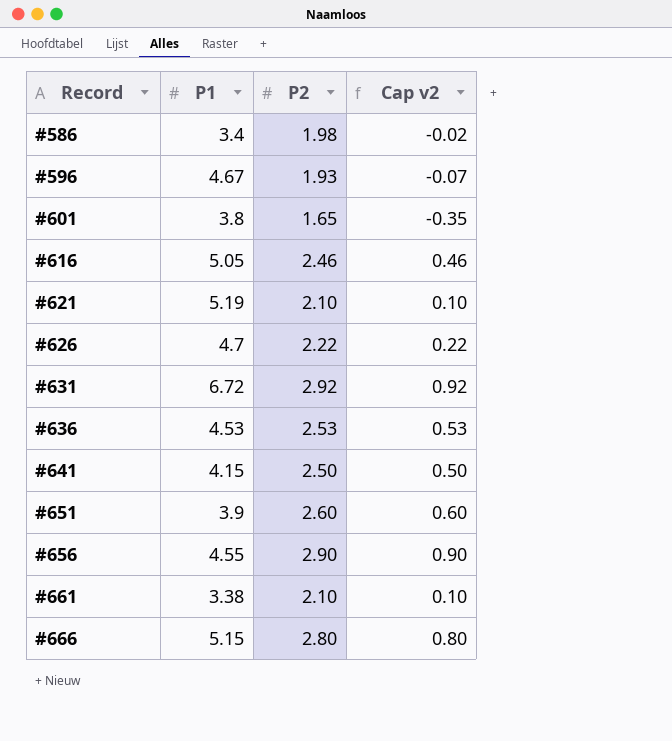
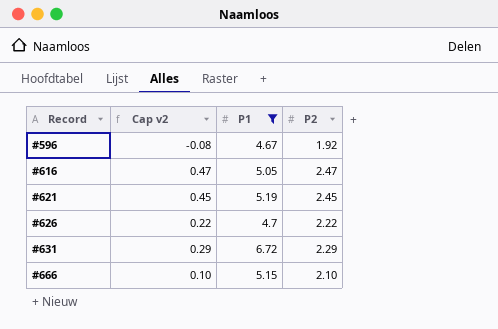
filter: none -> P1 >= 4.67
column Cap v2 | position: 4 -> 2
#596 | Cap v2: -0.07 -> -0.08
#596 | P2: 1.93 -> 1.92
#616 | Cap v2: 0.46 -> 0.47
#616 | P2: 2.46 -> 2.47
#621 | Cap v2: 0.10 -> 0.45
#621 | P2: 2.10 -> 2.45
#631 | Cap v2: 0.92 -> 0.29
#631 | P2: 2.92 -> 2.29
#666 | Cap v2: 0.80 -> 0.10
#666 | P2: 2.80 -> 2.10

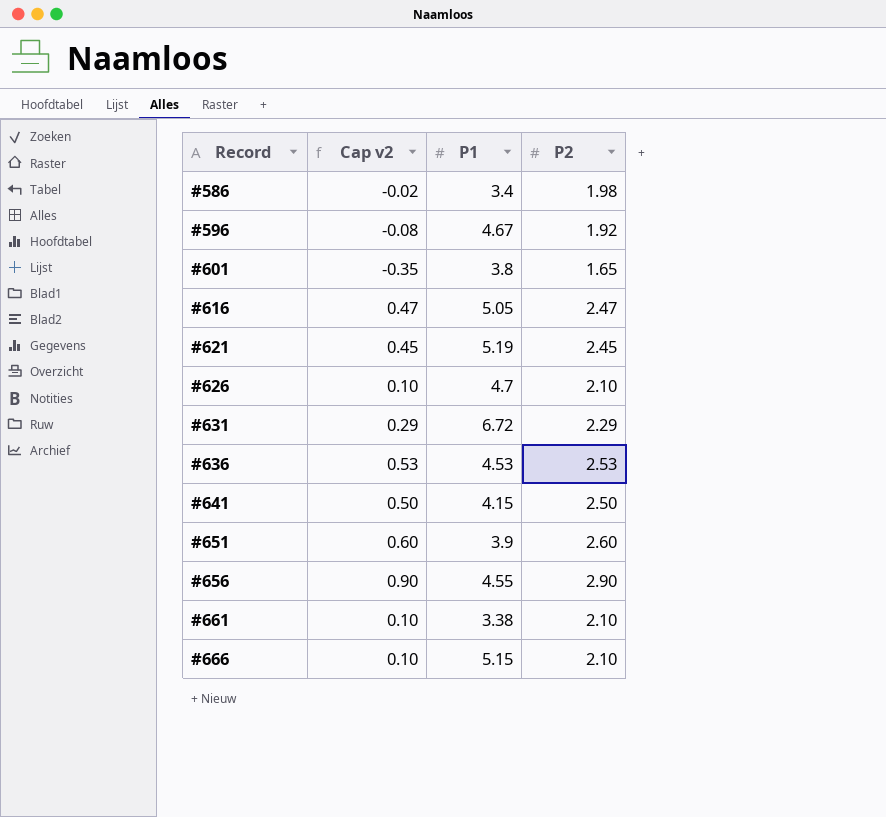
filter: P1 >= 4.67 -> none
#626 | Cap v2: 0.22 -> 0.10
#626 | P2: 2.22 -> 2.10

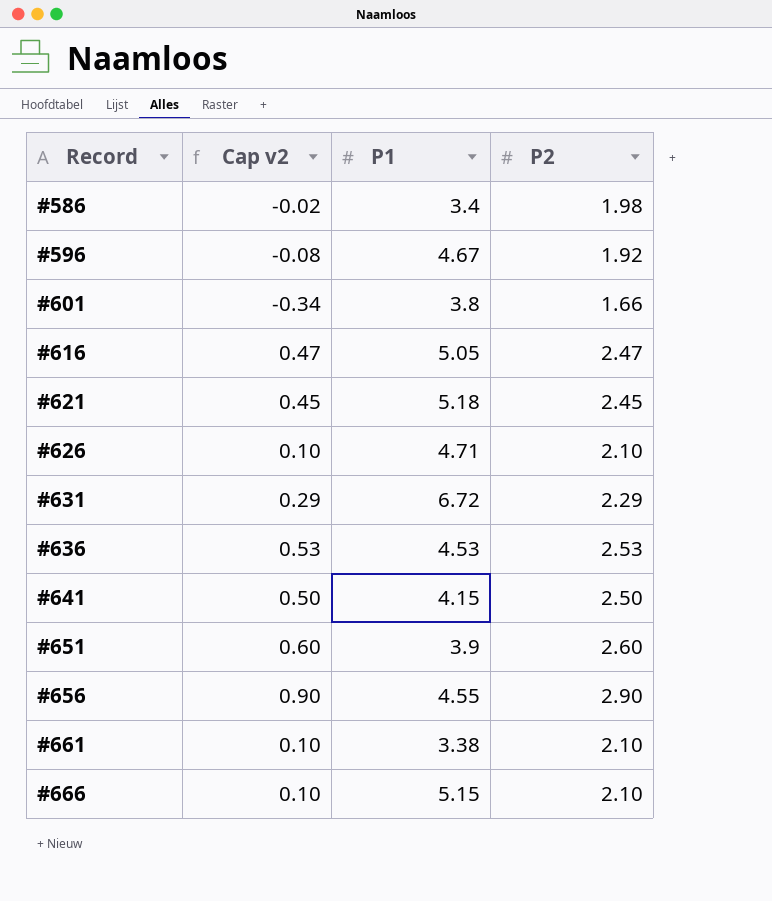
#601 | Cap v2: -0.35 -> -0.34
#601 | P2: 1.65 -> 1.66
#621 | P1: 5.19 -> 5.18
#626 | P1: 4.7 -> 4.71

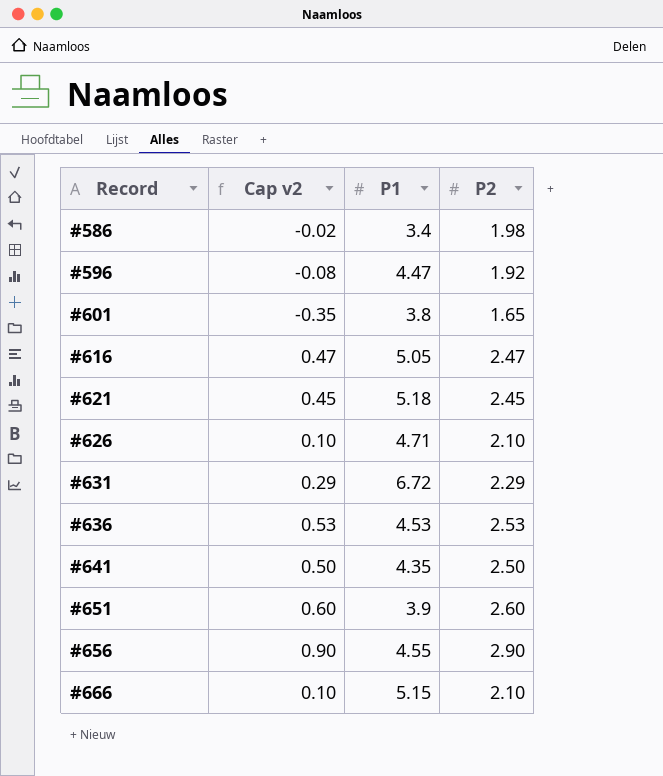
row #661: 0.10 | 3.38 | 2.10 -> none
#596 | P1: 4.67 -> 4.47
#601 | Cap v2: -0.34 -> -0.35
#601 | P2: 1.66 -> 1.65
#641 | P1: 4.15 -> 4.35

